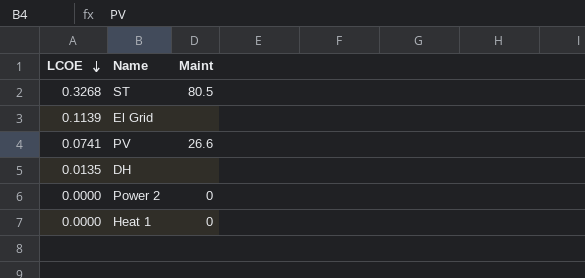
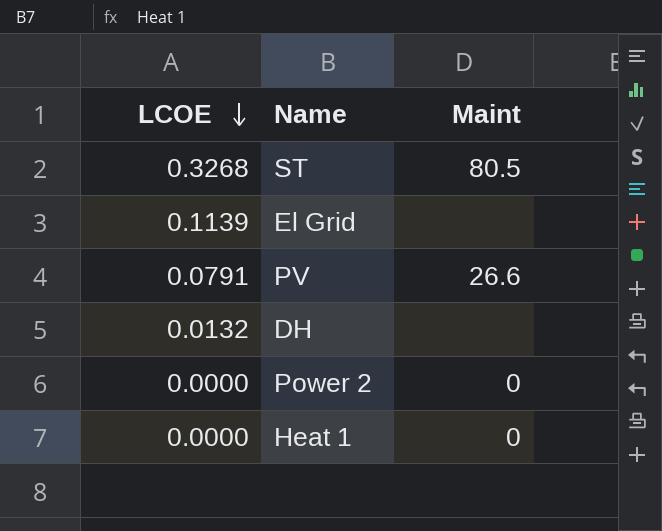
PV | LCOE: 0.0741 -> 0.0791
DH | LCOE: 0.0135 -> 0.0132

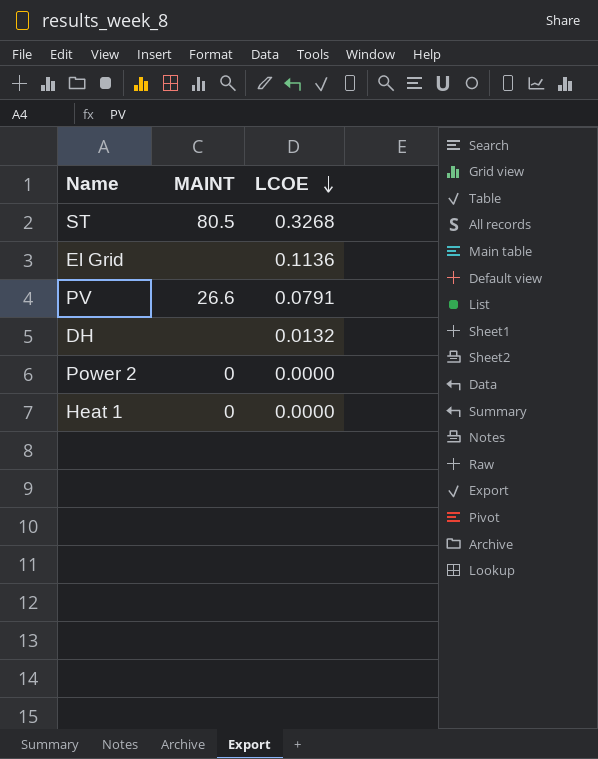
column name: Maint -> MAINT
column LCOE | position: 1 -> 3
El Grid | LCOE: 0.1139 -> 0.1136

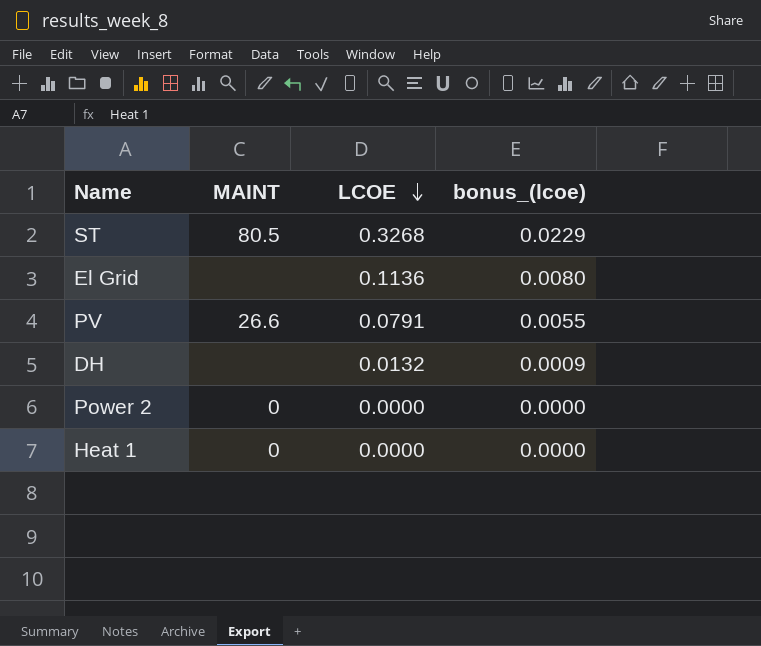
column bonus_(lcoe) | formula: none -> [LCOE] * 0.07

